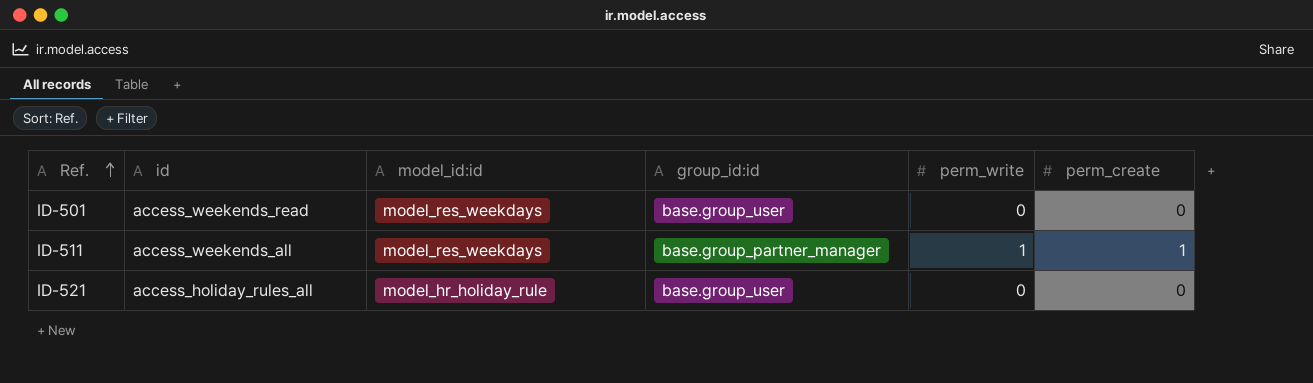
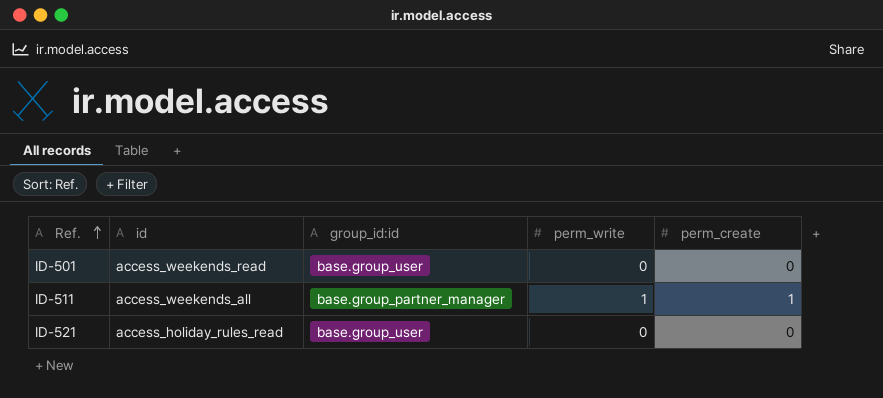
column model_id:id | position: 3 -> none
ID-521 | id: access_holiday_rules_all -> access_holiday_rules_read

